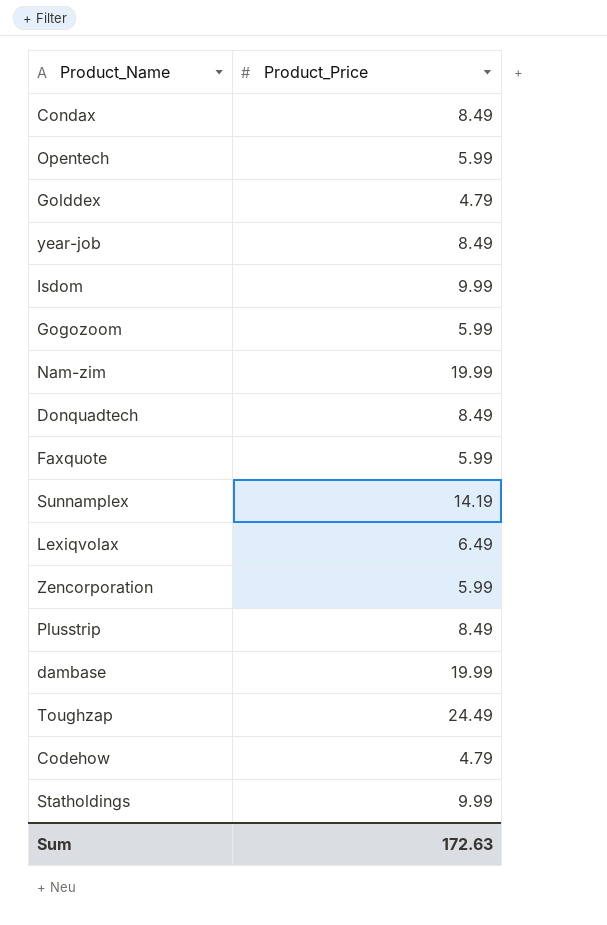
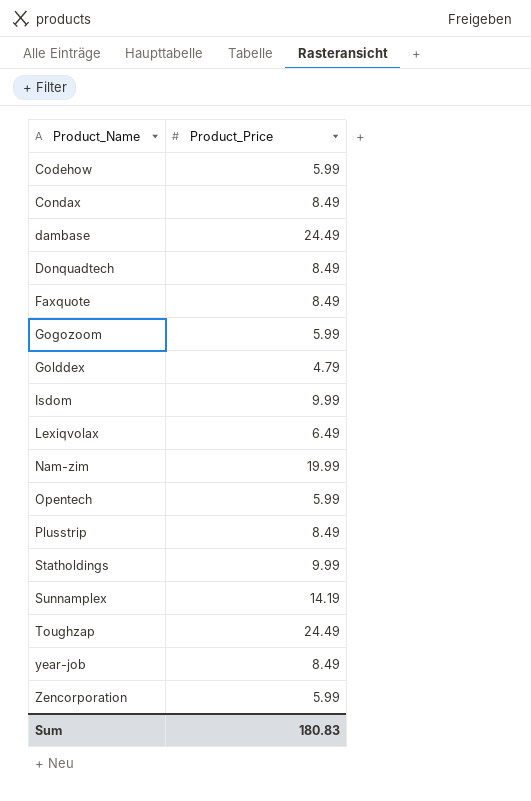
row order: none -> Product_Name ascending
Codehow | Product_Price: 4.79 -> 5.99
dambase | Product_Price: 19.99 -> 24.49
Faxquote | Product_Price: 5.99 -> 8.49
Sum | Product_Price: 172.63 -> 180.83

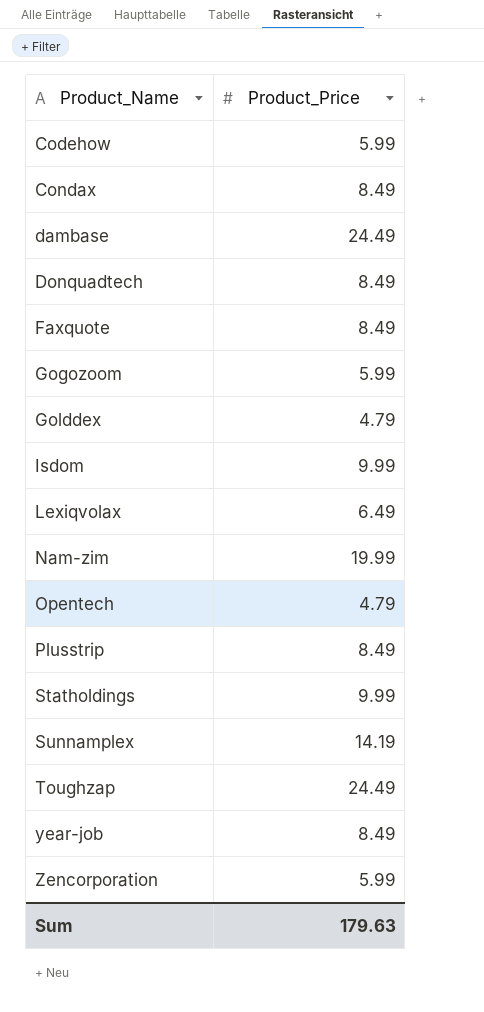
Opentech | Product_Price: 5.99 -> 4.79
Sum | Product_Price: 180.83 -> 179.63

